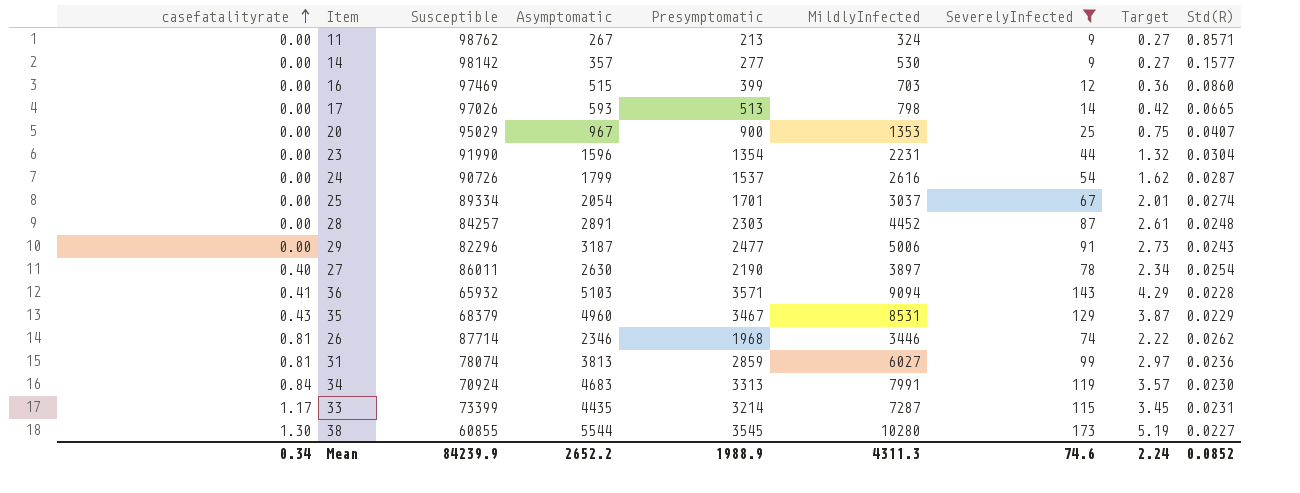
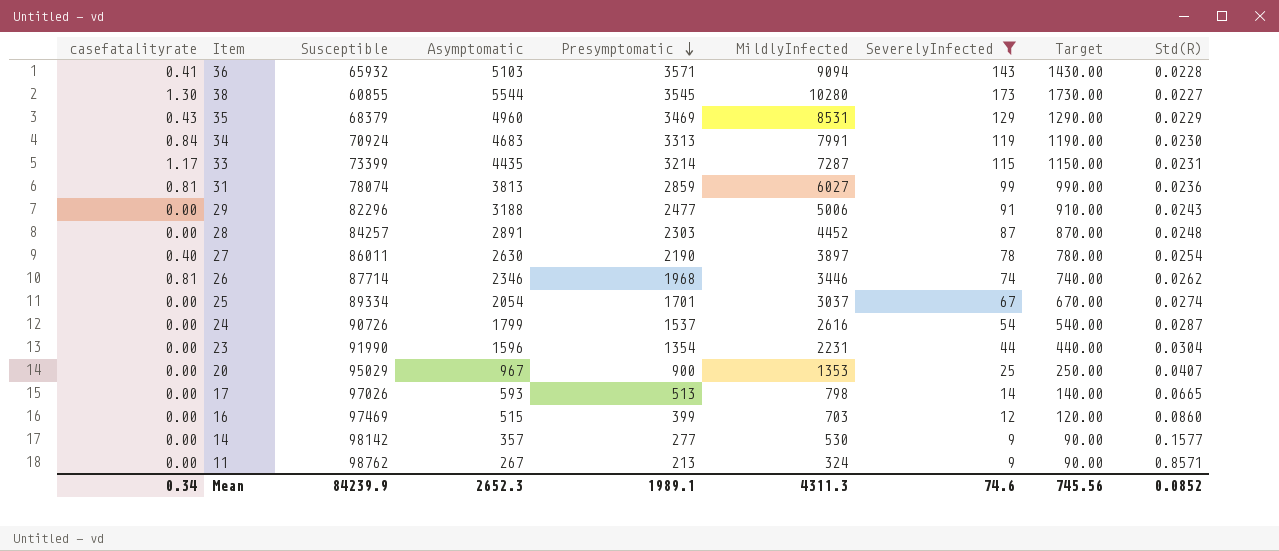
row order: casefatalityrate ascending -> Presymptomatic descending
column Target | formula: [SeverelyInfected] * 0.03 -> [SeverelyInfected] * 10
35 | Presymptomatic: 3467 -> 3469
29 | Asymptomatic: 3187 -> 3188
Mean | Asymptomatic: 2652.2 -> 2652.3
Mean | Presymptomatic: 1988.9 -> 1989.1
Mean | Target: 2.24 -> 745.56

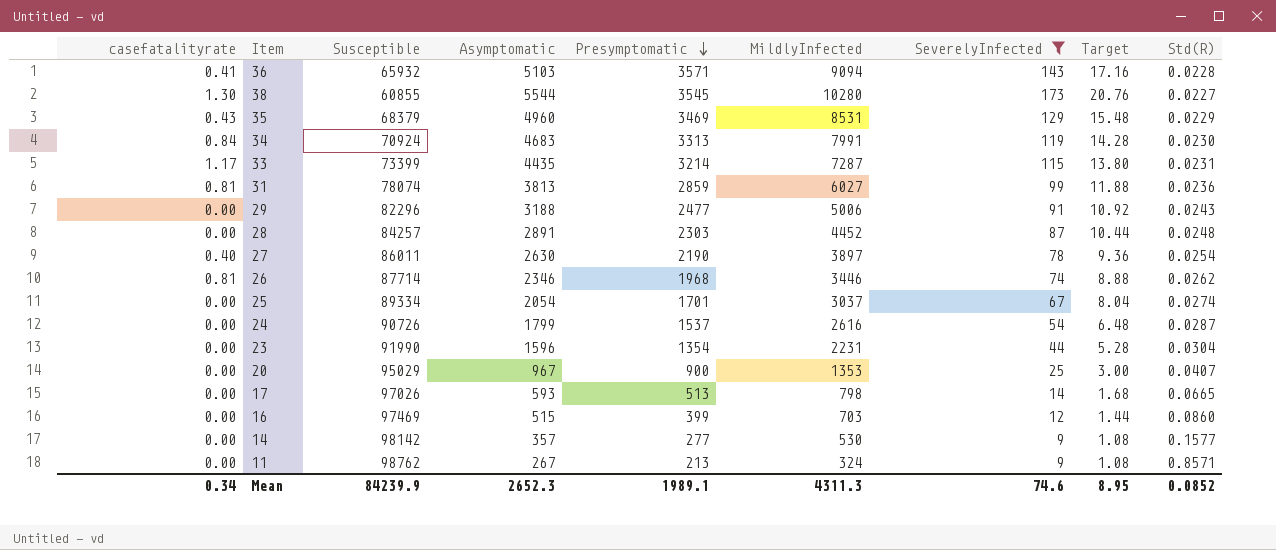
column Target | formula: [SeverelyInfected] * 10 -> [SeverelyInfected] * 0.12
Mean | Target: 745.56 -> 8.95

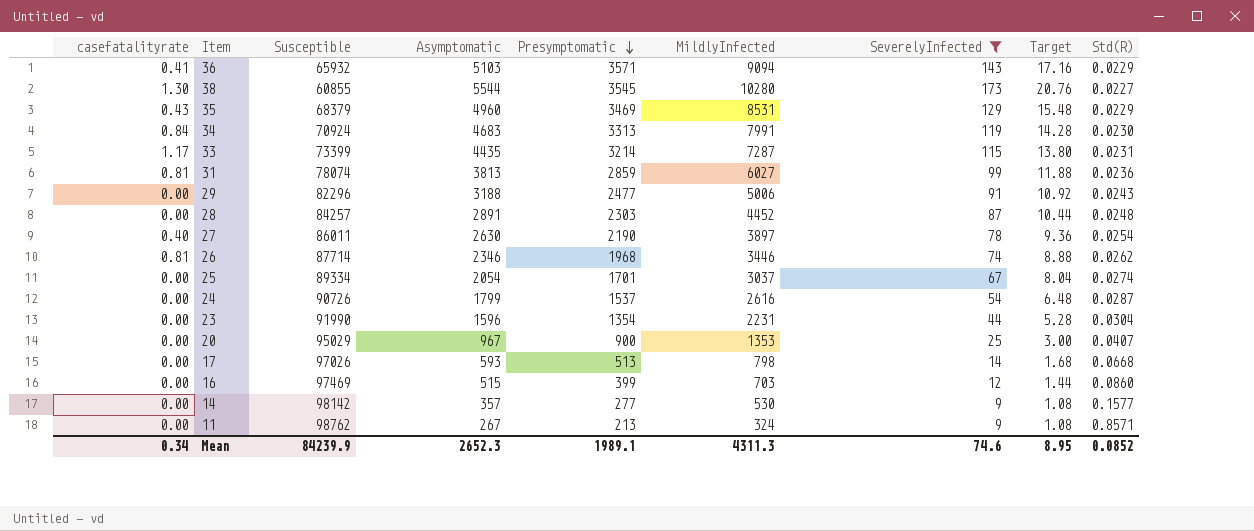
36 | Std(R): 0.0228 -> 0.0229
17 | Std(R): 0.0665 -> 0.0668

